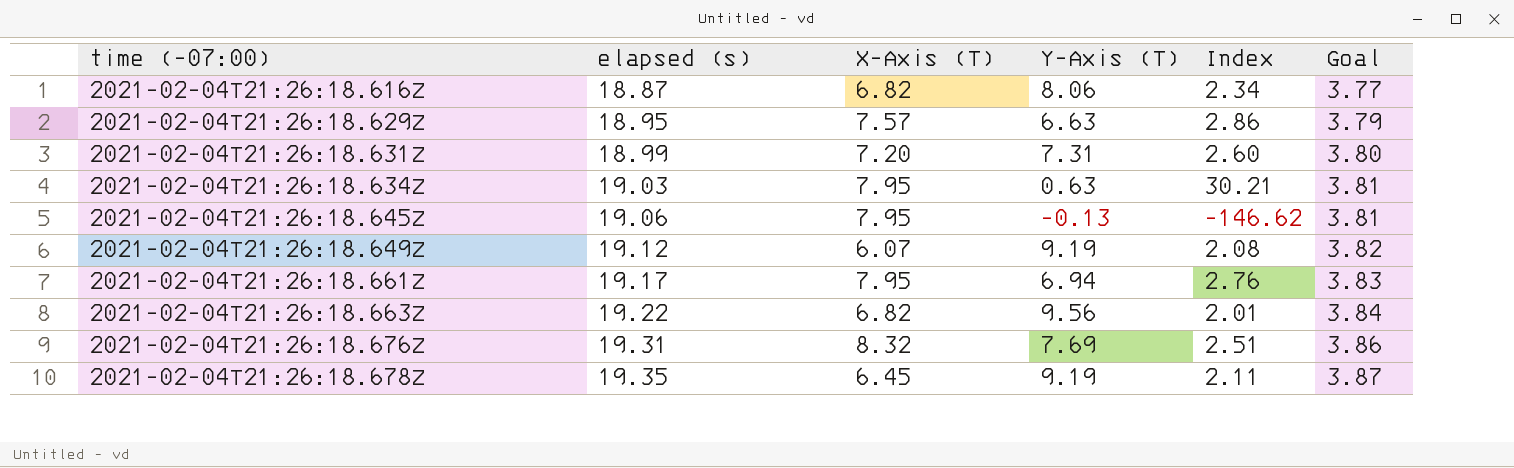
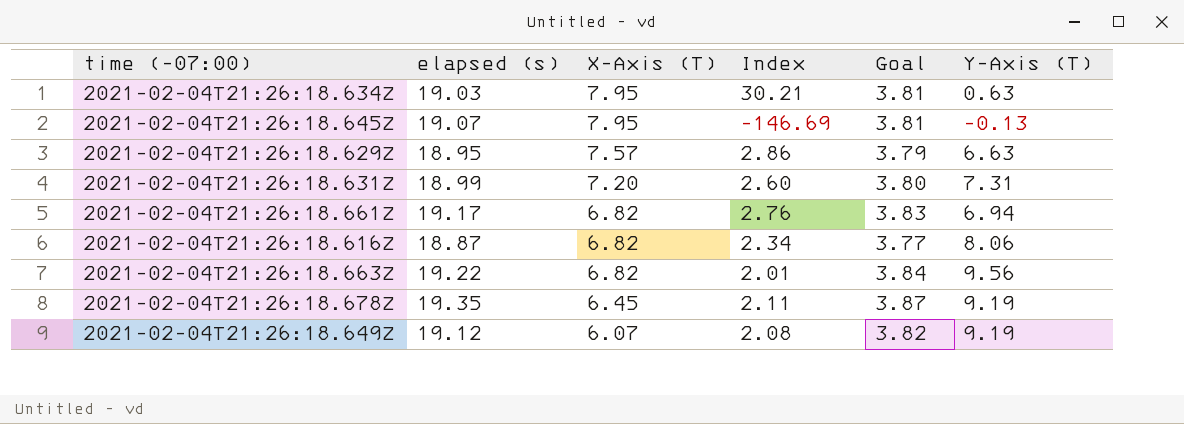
row order: time (-07:00) ascending -> X-Axis (T) descending
column Y-Axis (T) | position: 4 -> 6
row 2021-02-04T21:26:18.676Z: 19.31 | 8.32 | 7.69 | 2.51 | 3.86 -> none
2021-02-04T21:26:18.645Z | elapsed (s): 19.06 -> 19.07
2021-02-04T21:26:18.645Z | Index: -146.62 -> -146.69
2021-02-04T21:26:18.661Z | X-Axis (T): 7.95 -> 6.82

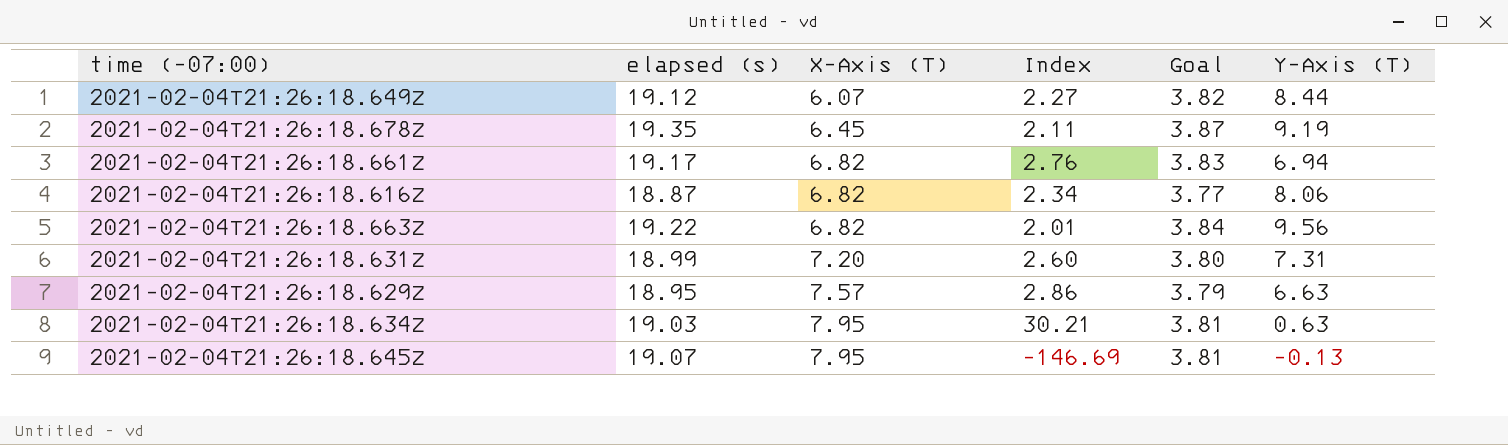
row order: X-Axis (T) descending -> X-Axis (T) ascending
2021-02-04T21:26:18.649Z | Index: 2.08 -> 2.27
2021-02-04T21:26:18.649Z | Y-Axis (T): 9.19 -> 8.44

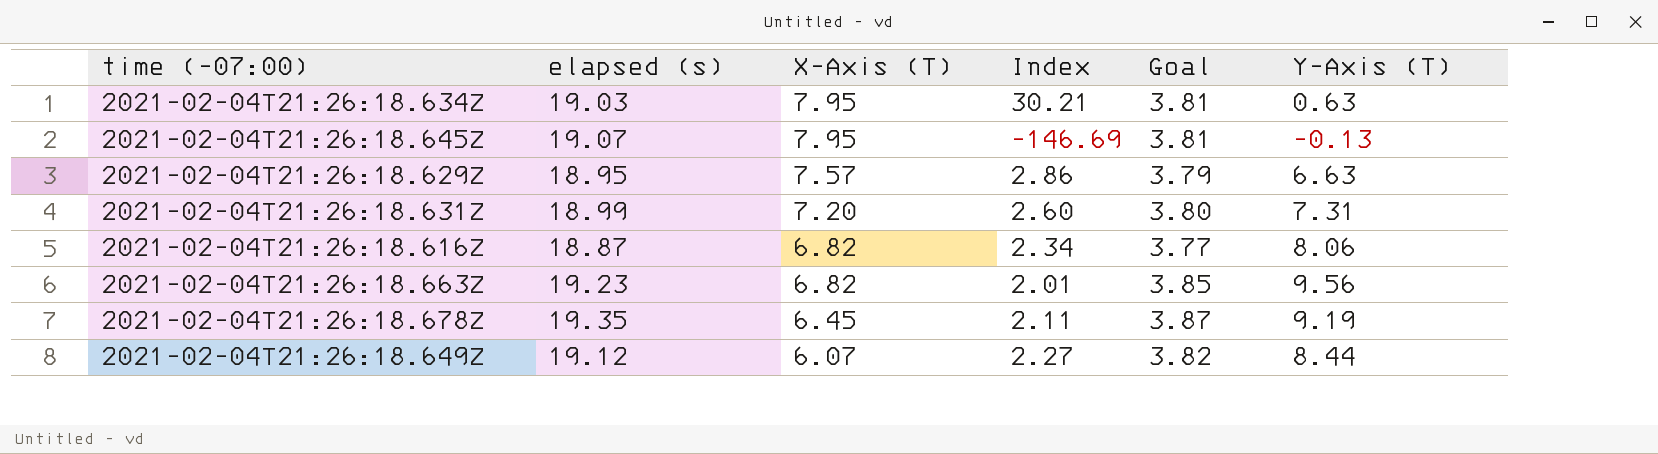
row order: X-Axis (T) ascending -> X-Axis (T) descending
row 2021-02-04T21:26:18.661Z: 19.17 | 6.82 | 2.76 | 3.83 | 6.94 -> none
2021-02-04T21:26:18.663Z | elapsed (s): 19.22 -> 19.23
2021-02-04T21:26:18.663Z | Goal: 3.84 -> 3.85

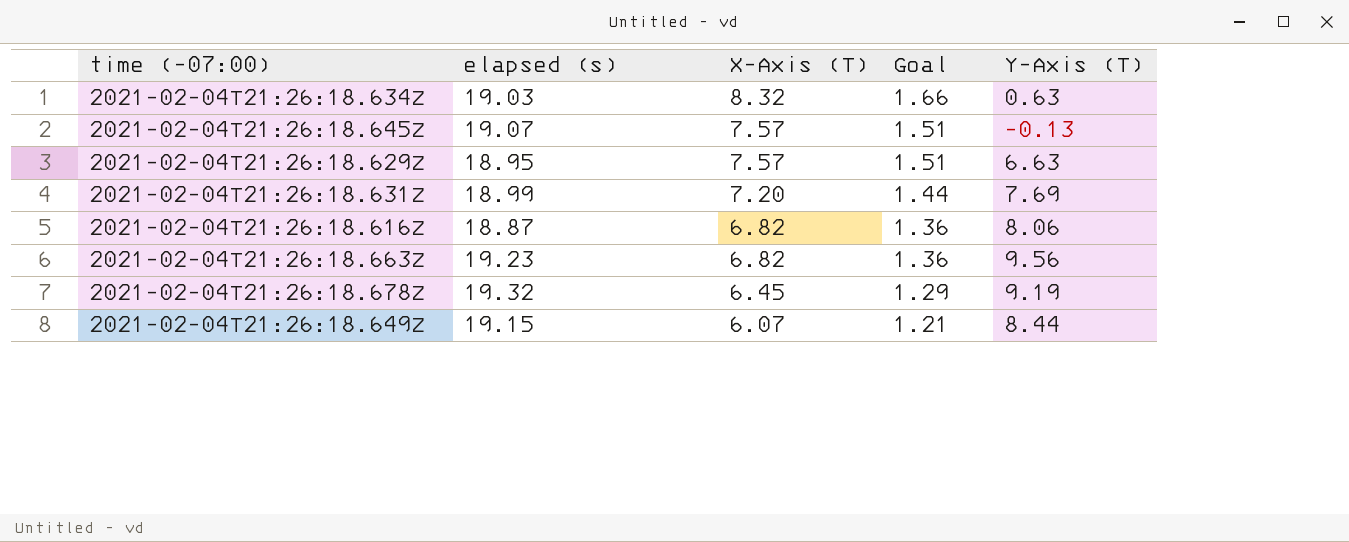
column Index | formula: [elapsed (s)] / [Y-Axis (T)] -> none
column Goal | formula: [elapsed (s)] * 0.2 -> [X-Axis (T)] * 0.2
2021-02-04T21:26:18.634Z | X-Axis (T): 7.95 -> 8.32
2021-02-04T21:26:18.645Z | X-Axis (T): 7.95 -> 7.57
2021-02-04T21:26:18.631Z | Y-Axis (T): 7.31 -> 7.69
2021-02-04T21:26:18.678Z | elapsed (s): 19.35 -> 19.32
2021-02-04T21:26:18.649Z | elapsed (s): 19.12 -> 19.15

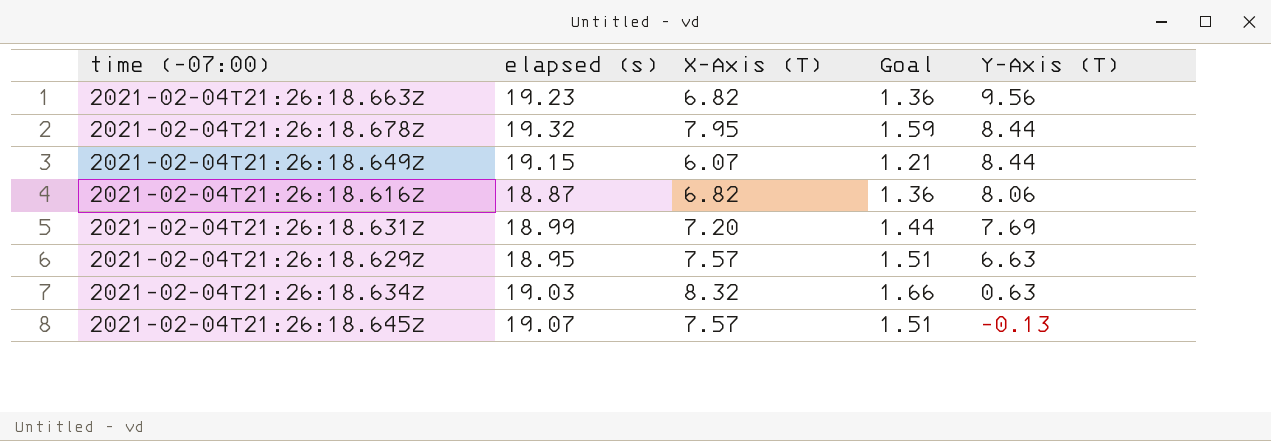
row order: X-Axis (T) descending -> Y-Axis (T) descending
2021-02-04T21:26:18.678Z | X-Axis (T): 6.45 -> 7.95
2021-02-04T21:26:18.678Z | Goal: 1.29 -> 1.59
2021-02-04T21:26:18.678Z | Y-Axis (T): 9.19 -> 8.44

